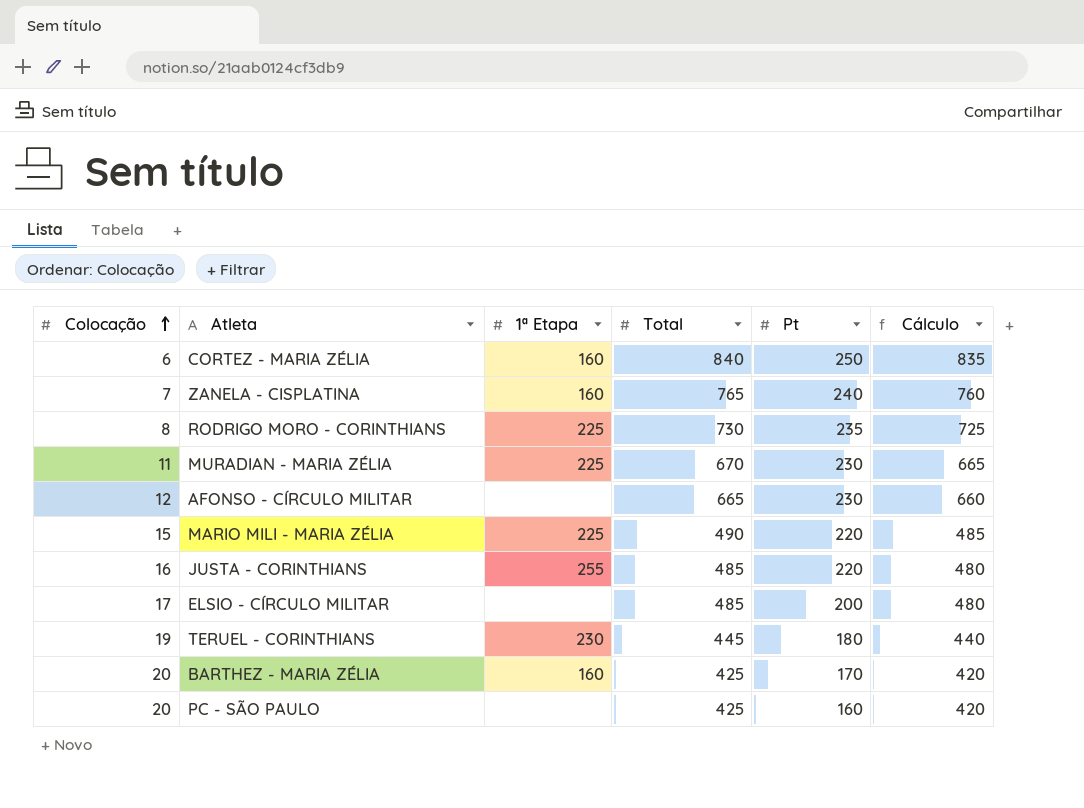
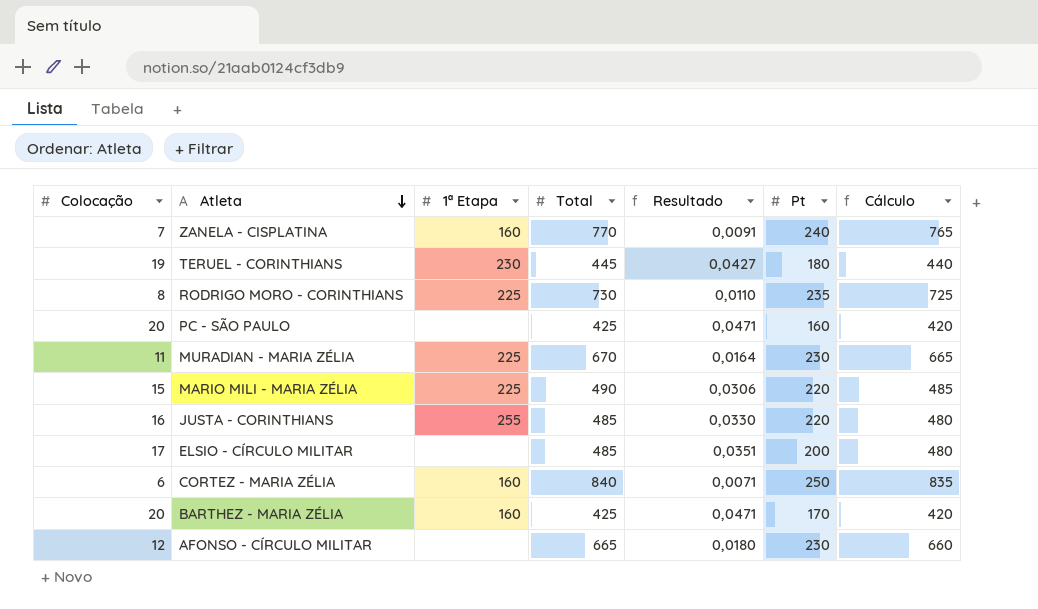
row order: Colocação ascending -> Atleta descending
column Resultado | formula: none -> [Colocação] / [Total]
ZANELA - CISPLATINA | Total: 765 -> 770
ZANELA - CISPLATINA | Cálculo: 760 -> 765

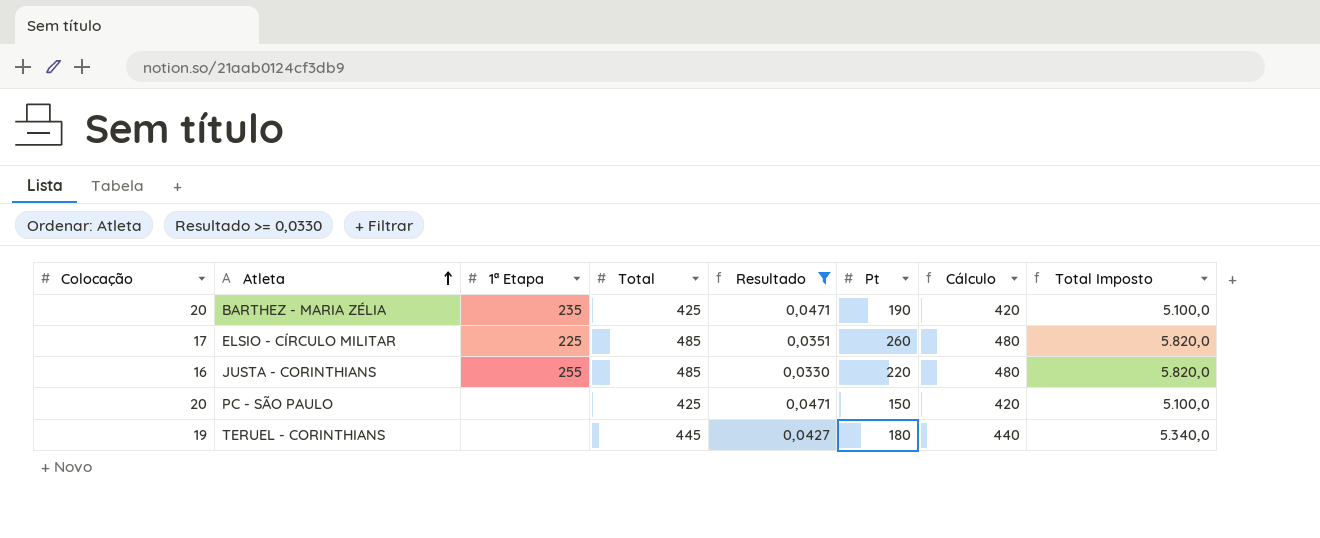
filter: none -> Resultado >= 0,0330
row order: Atleta descending -> Atleta ascending
column Total Imposto | formula: none -> [Total] * 12
BARTHEZ - MARIA ZÉLIA | 1ª Etapa: 160 -> 235
BARTHEZ - MARIA ZÉLIA | Pt: 170 -> 190
ELSIO - CÍRCULO MILITAR | 1ª Etapa: none -> 225
ELSIO - CÍRCULO MILITAR | Pt: 200 -> 260
PC - SÃO PAULO | Pt: 160 -> 150
TERUEL - CORINTHIANS | 1ª Etapa: 230 -> none

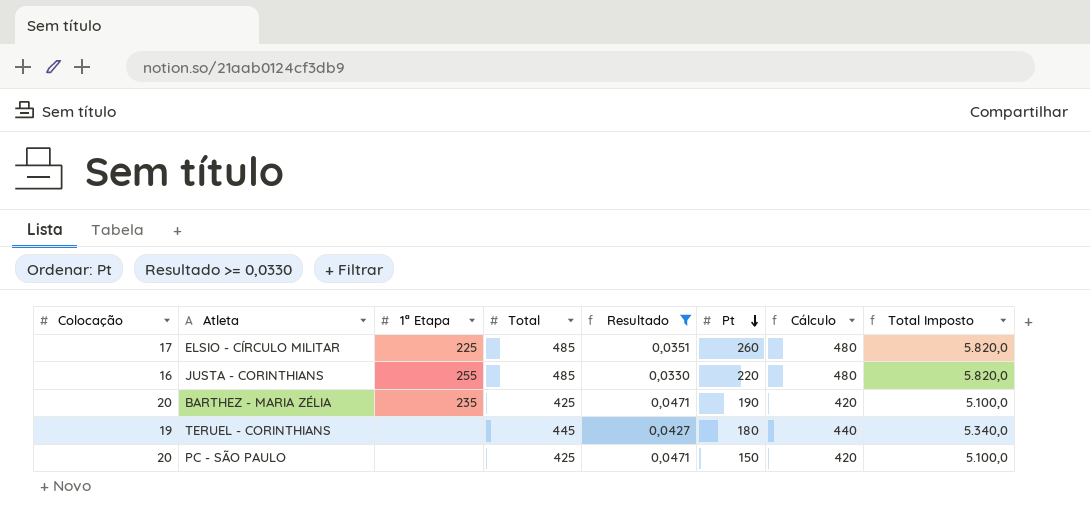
row order: Atleta ascending -> Pt descending

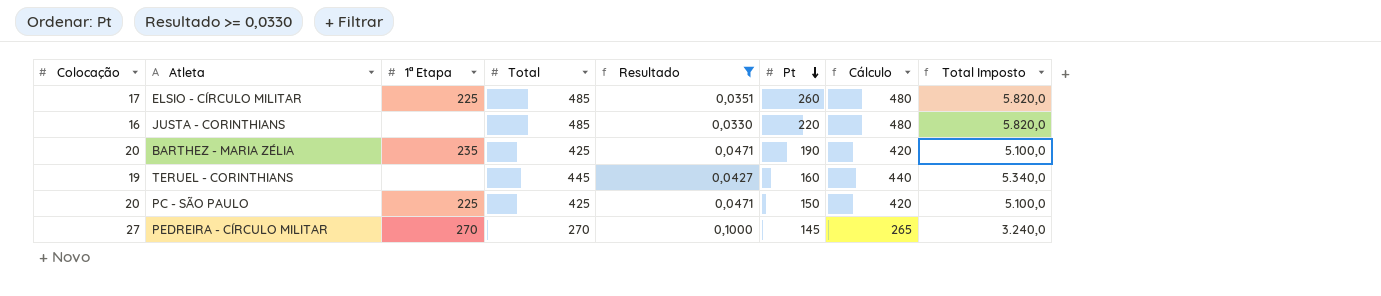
JUSTA - CORINTHIANS | 1ª Etapa: 255 -> none
TERUEL - CORINTHIANS | Pt: 180 -> 160
PC - SÃO PAULO | 1ª Etapa: none -> 225
row PEDREIRA - CÍRCULO MILITAR: none -> 27 | 270 | 270 | 0,1000 | 145 | 265 | 3.240,0

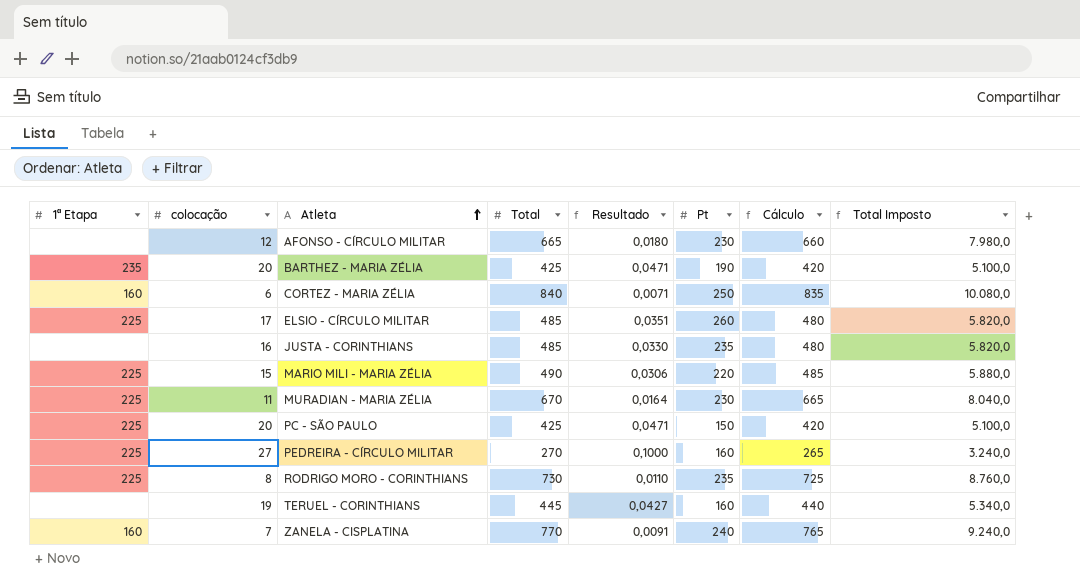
filter: Resultado >= 0,0330 -> none
row order: Pt descending -> Atleta ascending
column 1ª Etapa | position: 3 -> 1
column name: Colocação -> colocação
JUSTA - CORINTHIANS | Pt: 220 -> 235
PEDREIRA - CÍRCULO MILITAR | 1ª Etapa: 270 -> 225
PEDREIRA - CÍRCULO MILITAR | Pt: 145 -> 160

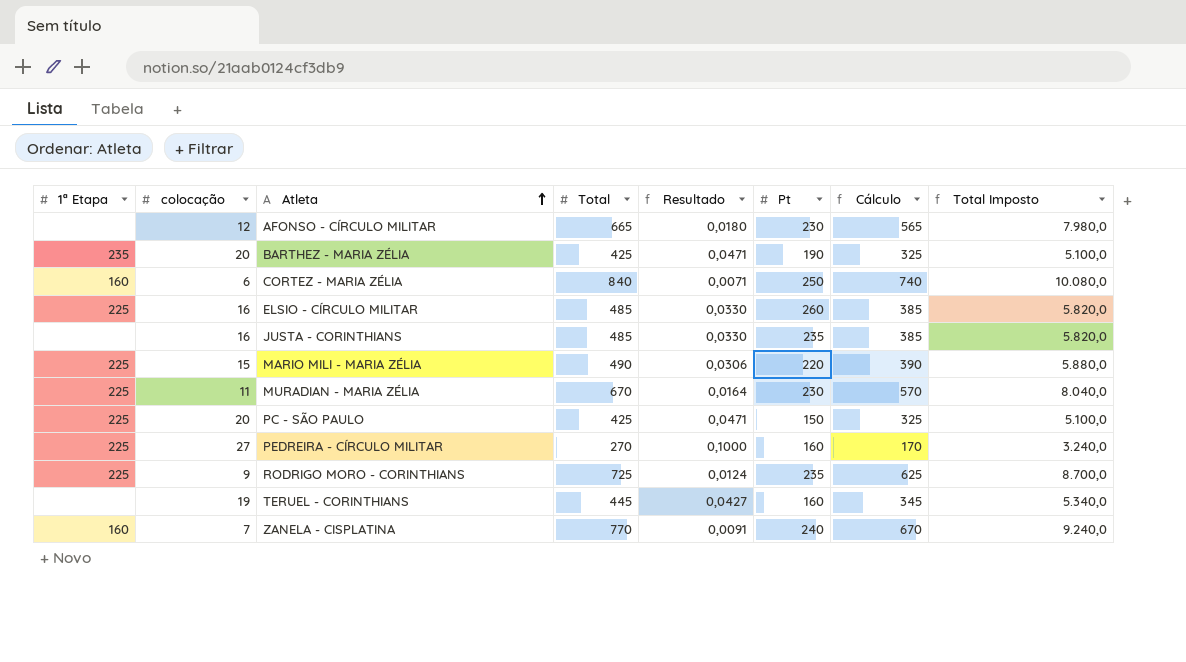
column Cálculo | formula: [Total] - 5 -> [Total] - 100
ELSIO - CÍRCULO MILITAR | colocação: 17 -> 16
ELSIO - CÍRCULO MILITAR | Resultado: 0,0351 -> 0,0330
RODRIGO MORO - CORINTHIANS | colocação: 8 -> 9
RODRIGO MORO - CORINTHIANS | Total: 730 -> 725
RODRIGO MORO - CORINTHIANS | Resultado: 0,0110 -> 0,0124
RODRIGO MORO - CORINTHIANS | Total Imposto: 8.760,0 -> 8.700,0

